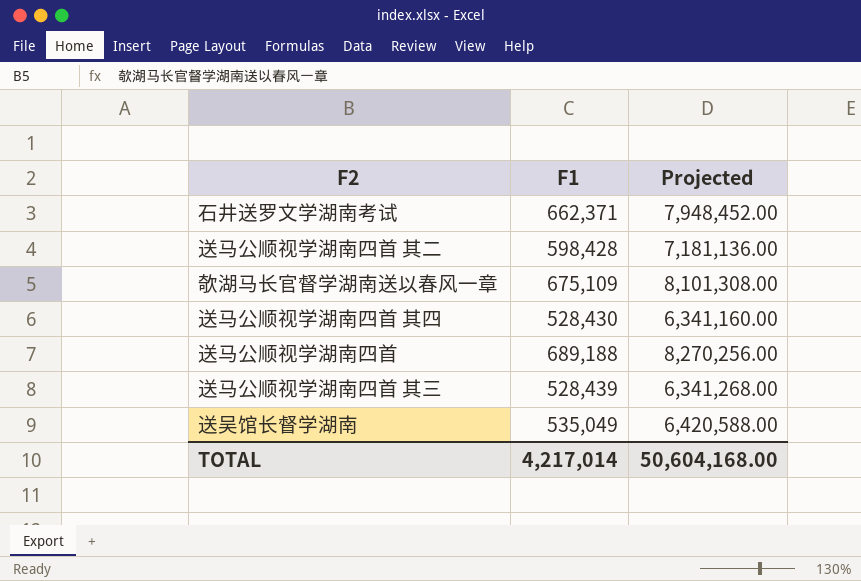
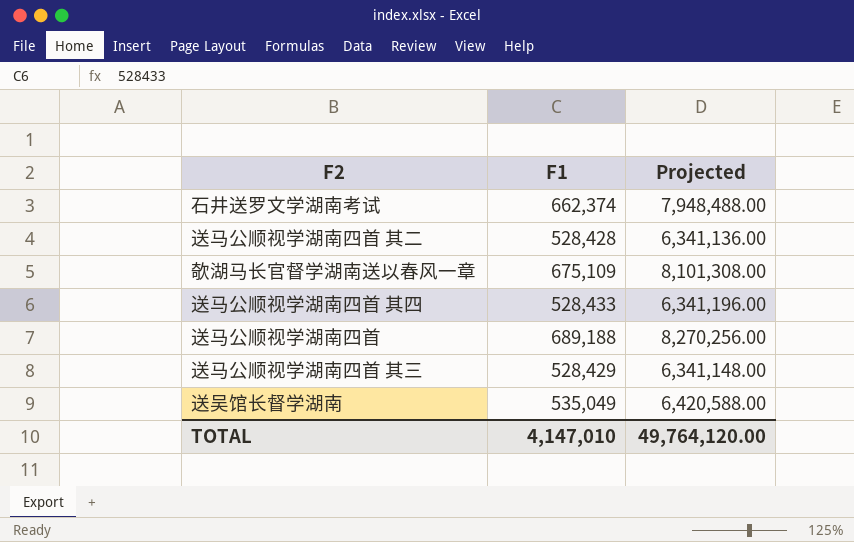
石井送罗文学湖南考试 | F1: 662,371 -> 662,374
石井送罗文学湖南考试 | Projected: 7,948,452.00 -> 7,948,488.00
送马公顺视学湖南四首 其二 | F1: 598,428 -> 528,428
送马公顺视学湖南四首 其二 | Projected: 7,181,136.00 -> 6,341,136.00
送马公顺视学湖南四首 其四 | F1: 528,430 -> 528,433
送马公顺视学湖南四首 其四 | Projected: 6,341,160.00 -> 6,341,196.00
送马公顺视学湖南四首 其三 | F1: 528,439 -> 528,429
送马公顺视学湖南四首 其三 | Projected: 6,341,268.00 -> 6,341,148.00
TOTAL | F1: 4,217,014 -> 4,147,010
TOTAL | Projected: 50,604,168.00 -> 49,764,120.00

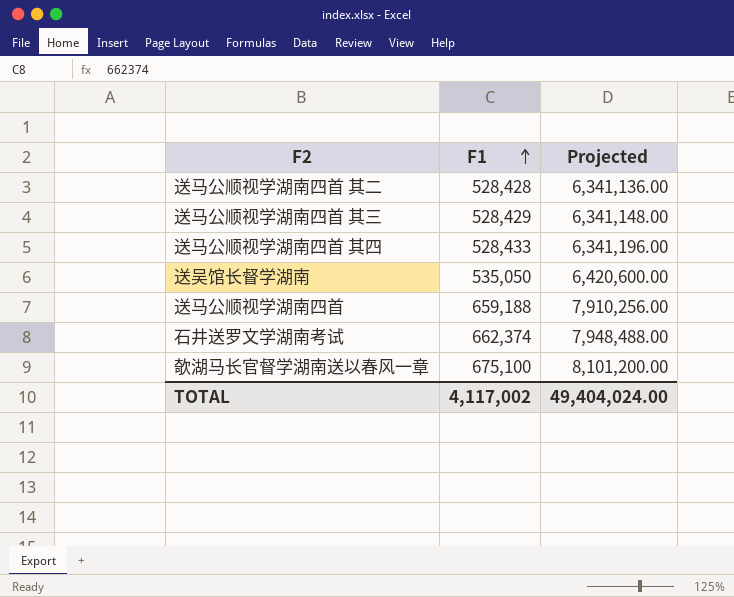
row order: none -> F1 ascending
送吴馆长督学湖南 | F1: 535,049 -> 535,050
送吴馆长督学湖南 | Projected: 6,420,588.00 -> 6,420,600.00
送马公顺视学湖南四首 | F1: 689,188 -> 659,188
送马公顺视学湖南四首 | Projected: 8,270,256.00 -> 7,910,256.00
欹湖马长官督学湖南送以春风一章 | F1: 675,109 -> 675,100
欹湖马长官督学湖南送以春风一章 | Projected: 8,101,308.00 -> 8,101,200.00
TOTAL | F1: 4,147,010 -> 4,117,002
TOTAL | Projected: 49,764,120.00 -> 49,404,024.00

